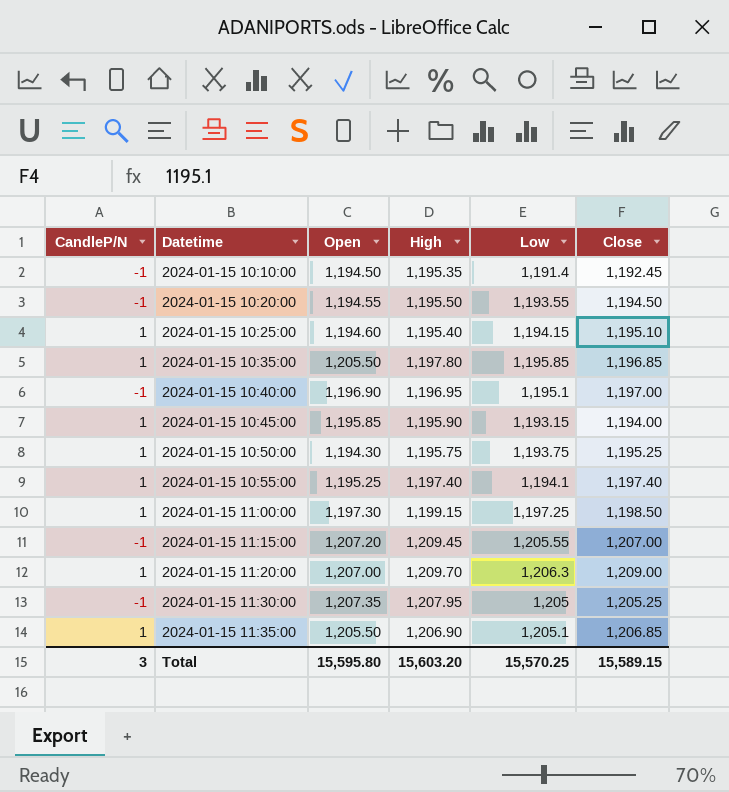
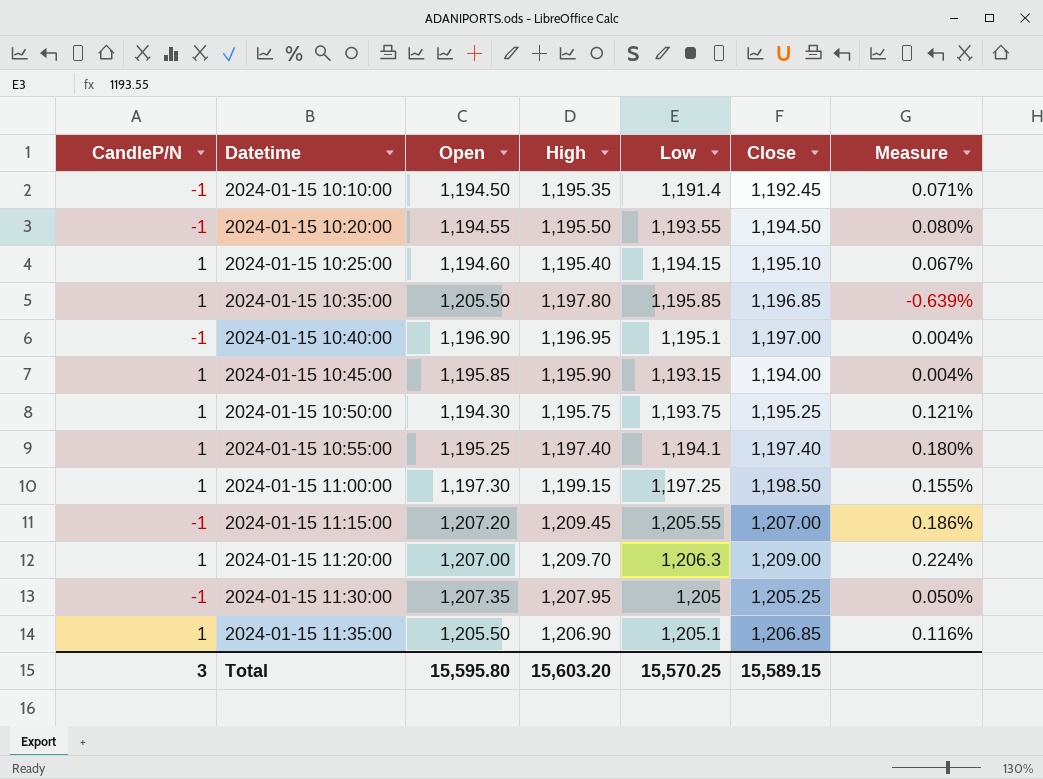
column Measure | formula: none -> ([High] - [Open]) / [Open]

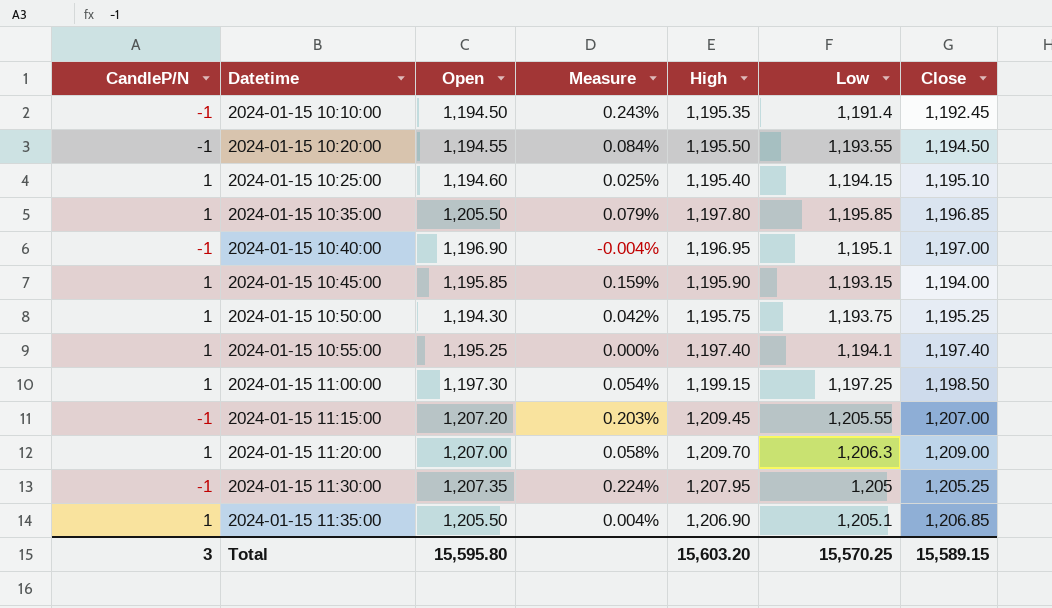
column Measure | formula: ([High] - [Open]) / [Open] -> ([High] - [Close]) / [Close]
column Measure | position: 7 -> 4

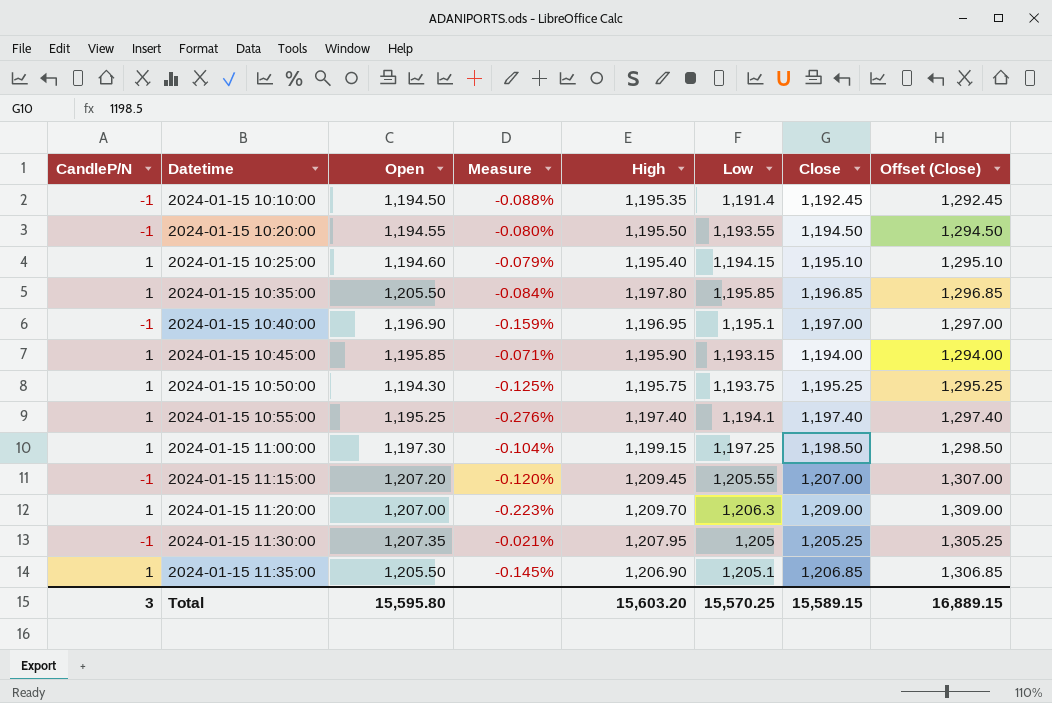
column Measure | formula: ([High] - [Close]) / [Close] -> ([Low] - [Close]) / [Close]
column Offset (Close) | formula: none -> [Close] + 100

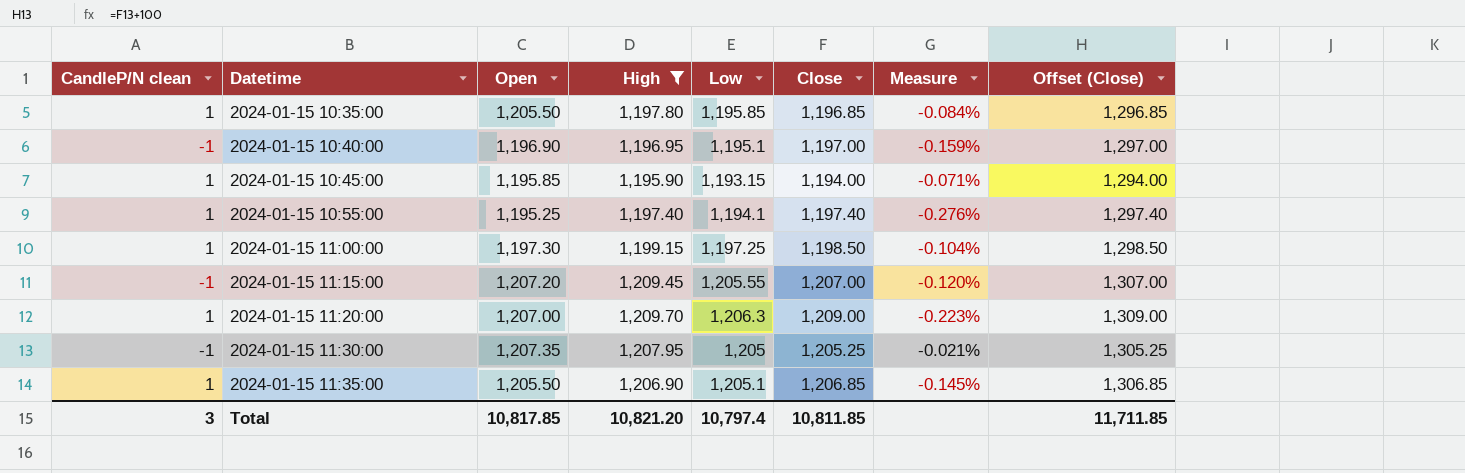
filter: none -> High >= 1,195.90
column name: CandleP/N -> CandleP/N clean
column Measure | position: 4 -> 7
Total | Open: 15,595.80 -> 10,817.85
Total | High: 15,603.20 -> 10,821.20
Total | Low: 15,570.25 -> 10,797.4
Total | Close: 15,589.15 -> 10,811.85
Total | Offset (Close): 16,889.15 -> 11,711.85

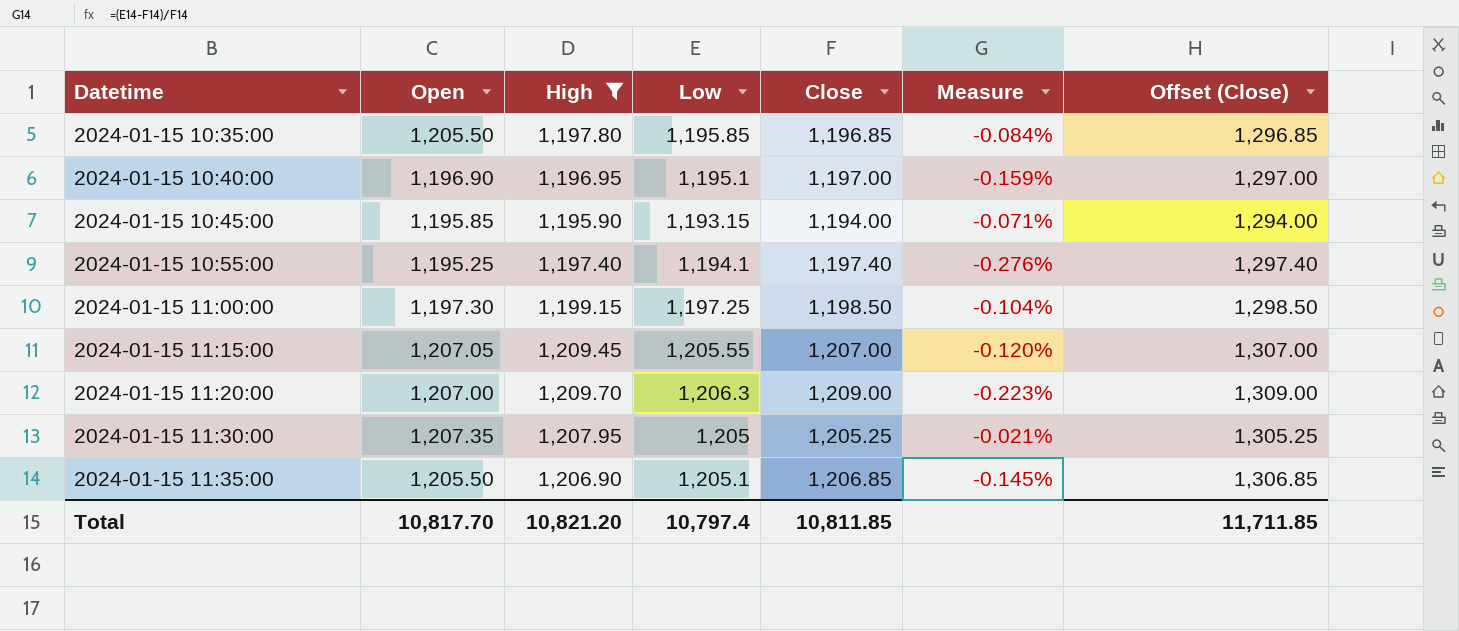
column CandleP/N clean | position: 1 -> none
2024-01-15 11:15:00 | Open: 1,207.20 -> 1,207.05
Total | Open: 10,817.85 -> 10,817.70

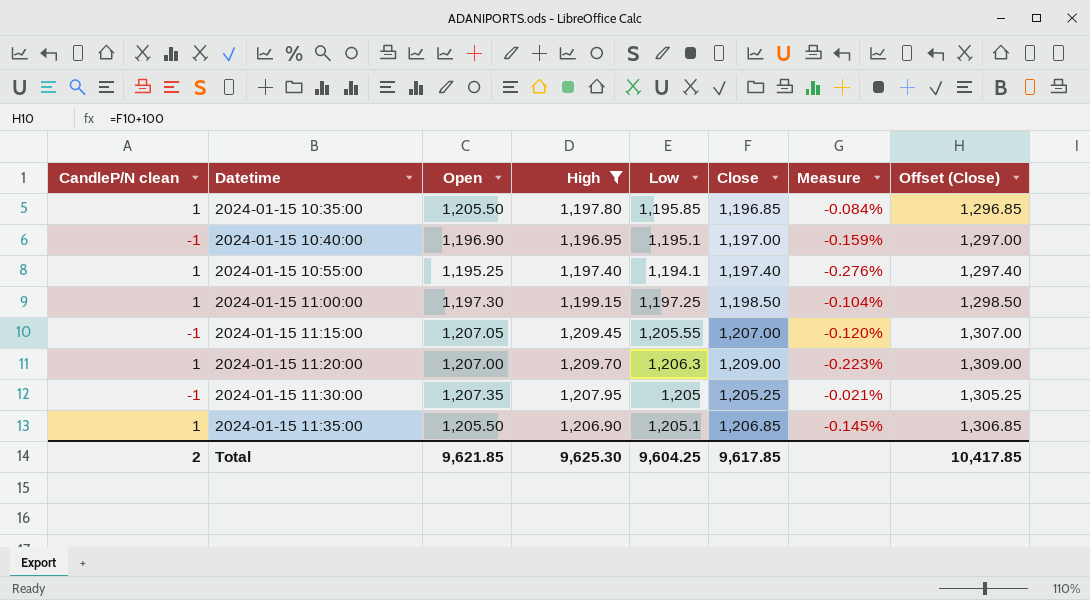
column CandleP/N clean | position: none -> 1
row 2024-01-15 10:45:00: 1,195.85 | 1,195.90 | 1,193.15 | 1,194.00 | -0.071% | 1,294.00 -> none
Total | Open: 10,817.70 -> 9,621.85
Total | High: 10,821.20 -> 9,625.30
Total | Low: 10,797.4 -> 9,604.25
Total | Close: 10,811.85 -> 9,617.85
Total | Offset (Close): 11,711.85 -> 10,417.85

